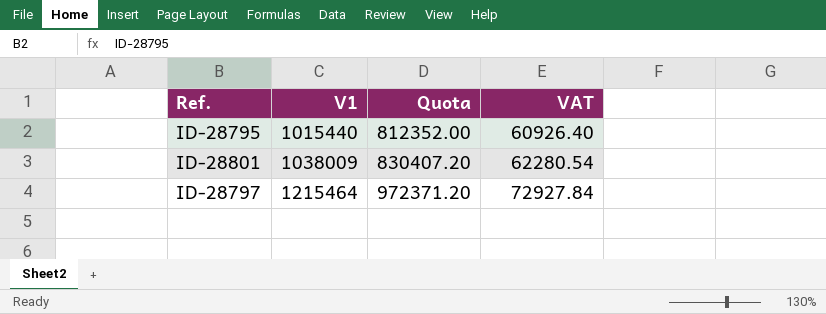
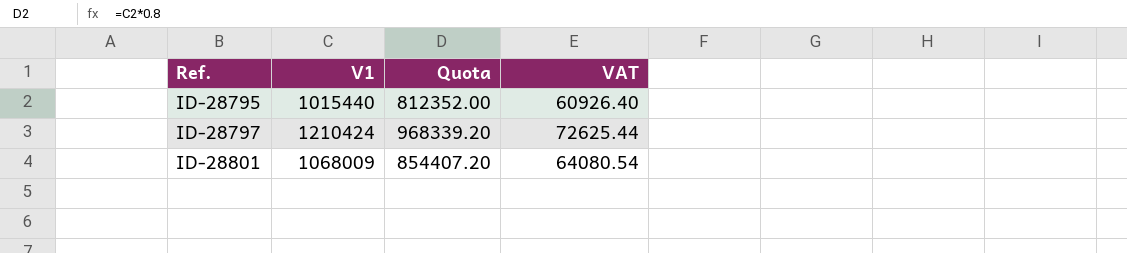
row order: V1 ascending -> Ref. ascending
ID-28797 | V1: 1215464 -> 1210424
ID-28797 | Quota: 972371.20 -> 968339.20
ID-28797 | VAT: 72927.84 -> 72625.44
ID-28801 | V1: 1038009 -> 1068009
ID-28801 | Quota: 830407.20 -> 854407.20
ID-28801 | VAT: 62280.54 -> 64080.54

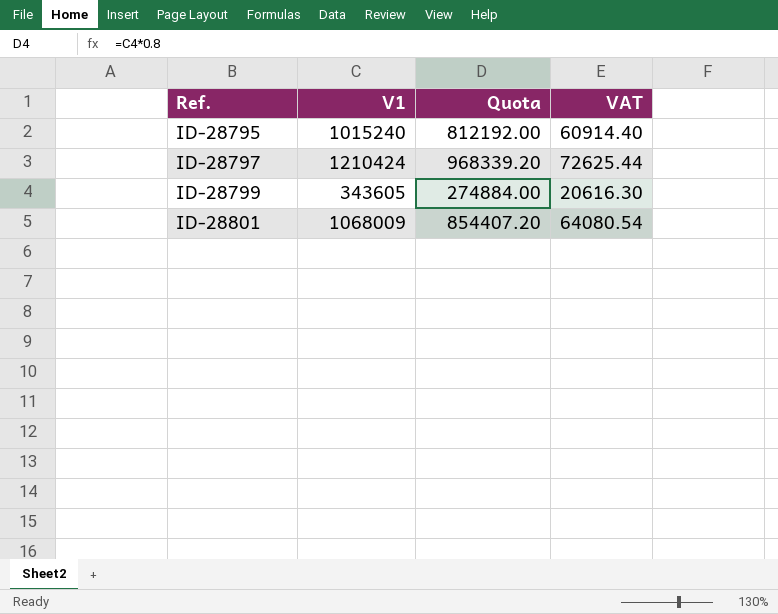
ID-28795 | V1: 1015440 -> 1015240
ID-28795 | Quota: 812352.00 -> 812192.00
ID-28795 | VAT: 60926.40 -> 60914.40
row ID-28799: none -> 343605 | 274884.00 | 20616.30

